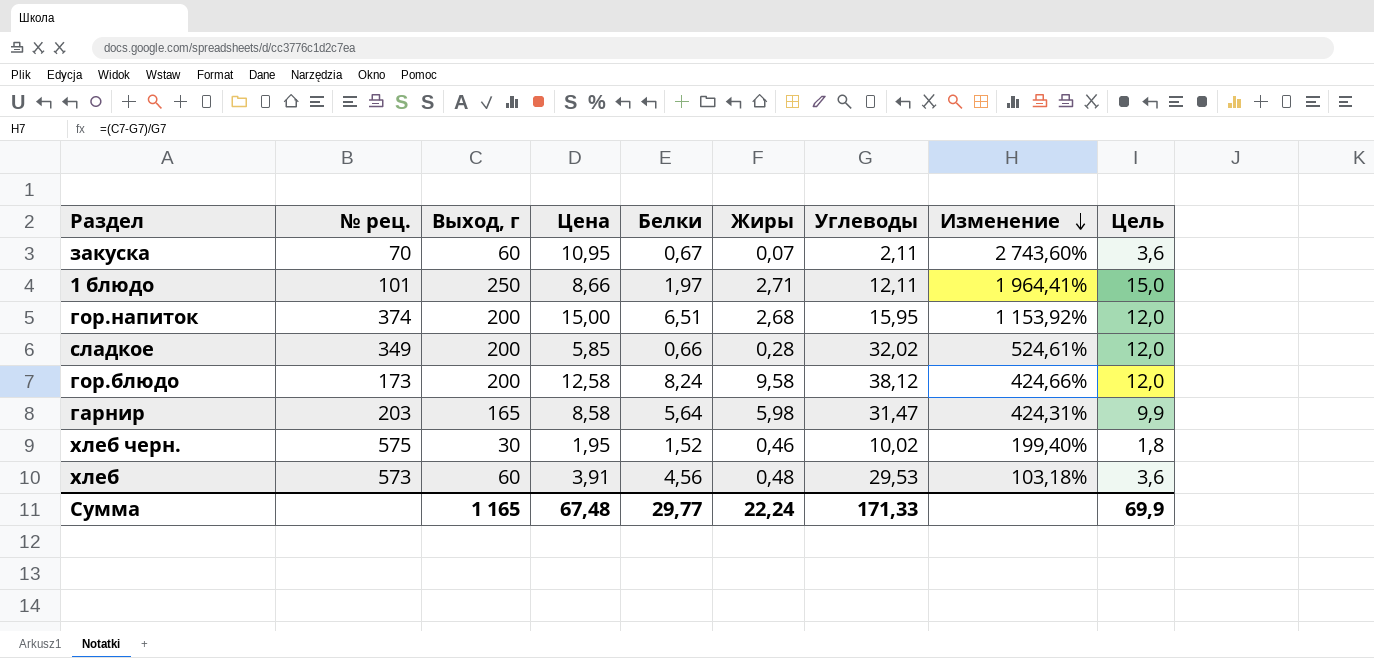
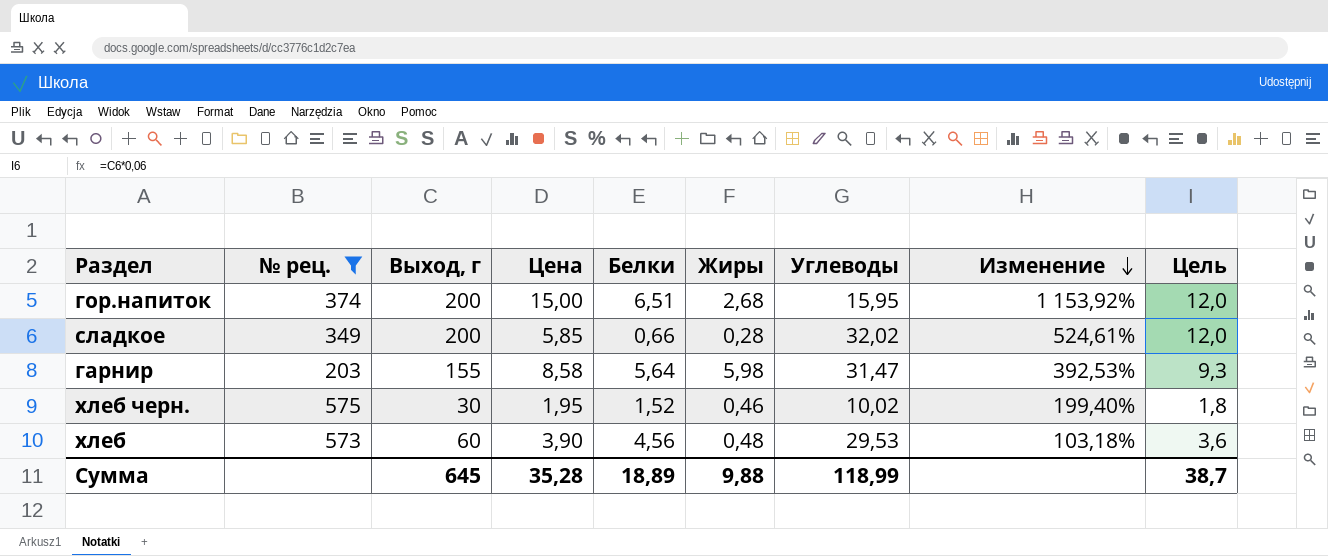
filter: none -> № рец. >= 203
гарнир | Выход, г: 165 -> 155
гарнир | Изменение: 424,31% -> 392,53%
гарнир | Цель: 9,9 -> 9,3
хлеб | Цена: 3,91 -> 3,90
Сумма | Выход, г: 1 165 -> 645
Сумма | Цена: 67,48 -> 35,28
Сумма | Белки: 29,77 -> 18,89
Сумма | Жиры: 22,24 -> 9,88
Сумма | Углеводы: 171,33 -> 118,99
Сумма | Цель: 69,9 -> 38,7

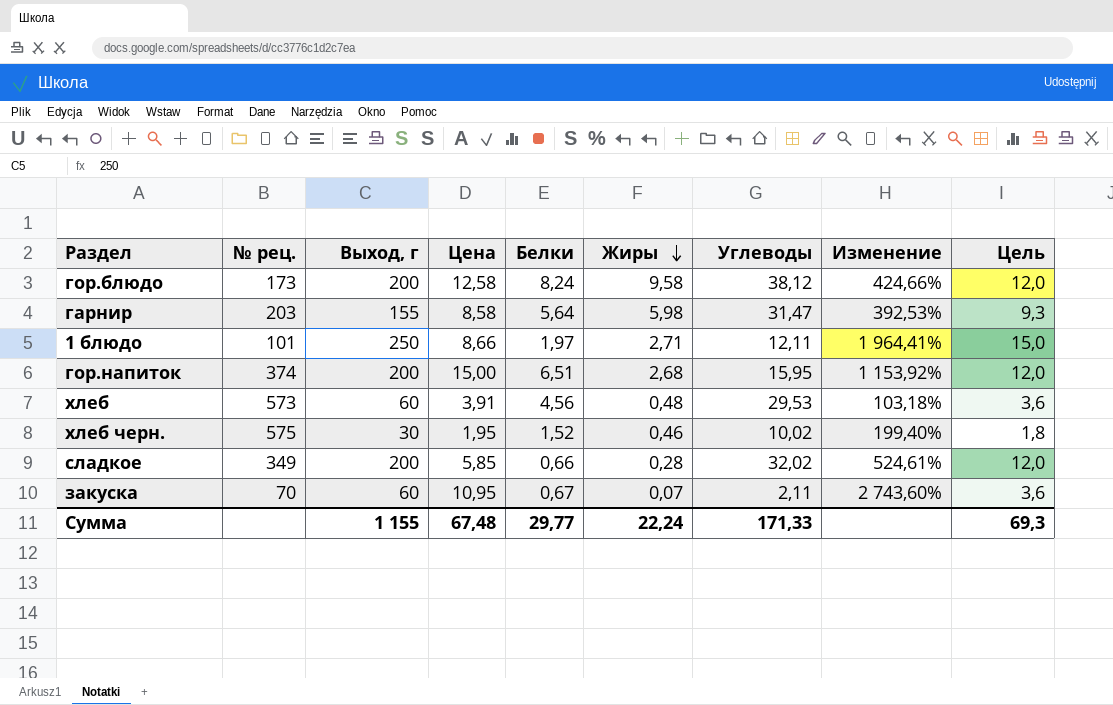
filter: № рец. >= 203 -> none
row order: Изменение descending -> Жиры descending
хлеб | Цена: 3,90 -> 3,91
Сумма | Выход, г: 645 -> 1 155
Сумма | Цена: 35,28 -> 67,48
Сумма | Белки: 18,89 -> 29,77
Сумма | Жиры: 9,88 -> 22,24
Сумма | Углеводы: 118,99 -> 171,33
Сумма | Цель: 38,7 -> 69,3

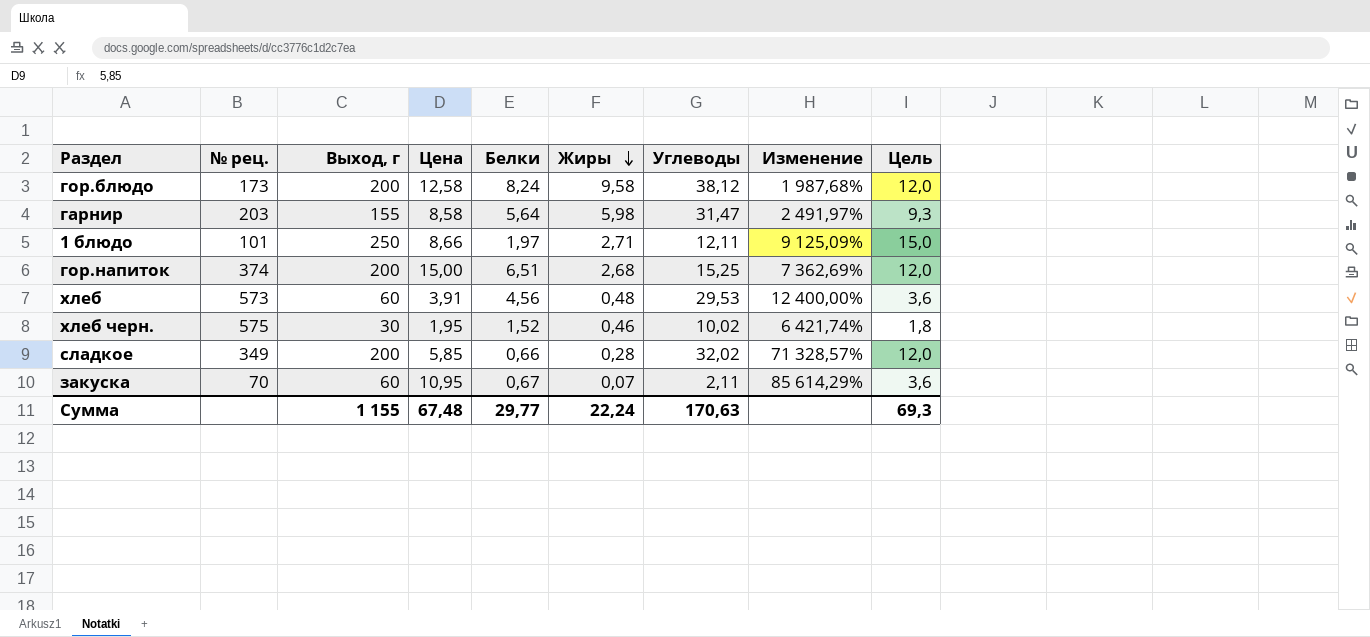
column Изменение | formula: ([Выход, г] - [Углеводы]) / [Углеводы] -> ([Выход, г] - [Жиры]) / [Жиры]
гор.напиток | Углеводы: 15,95 -> 15,25
Сумма | Углеводы: 171,33 -> 170,63

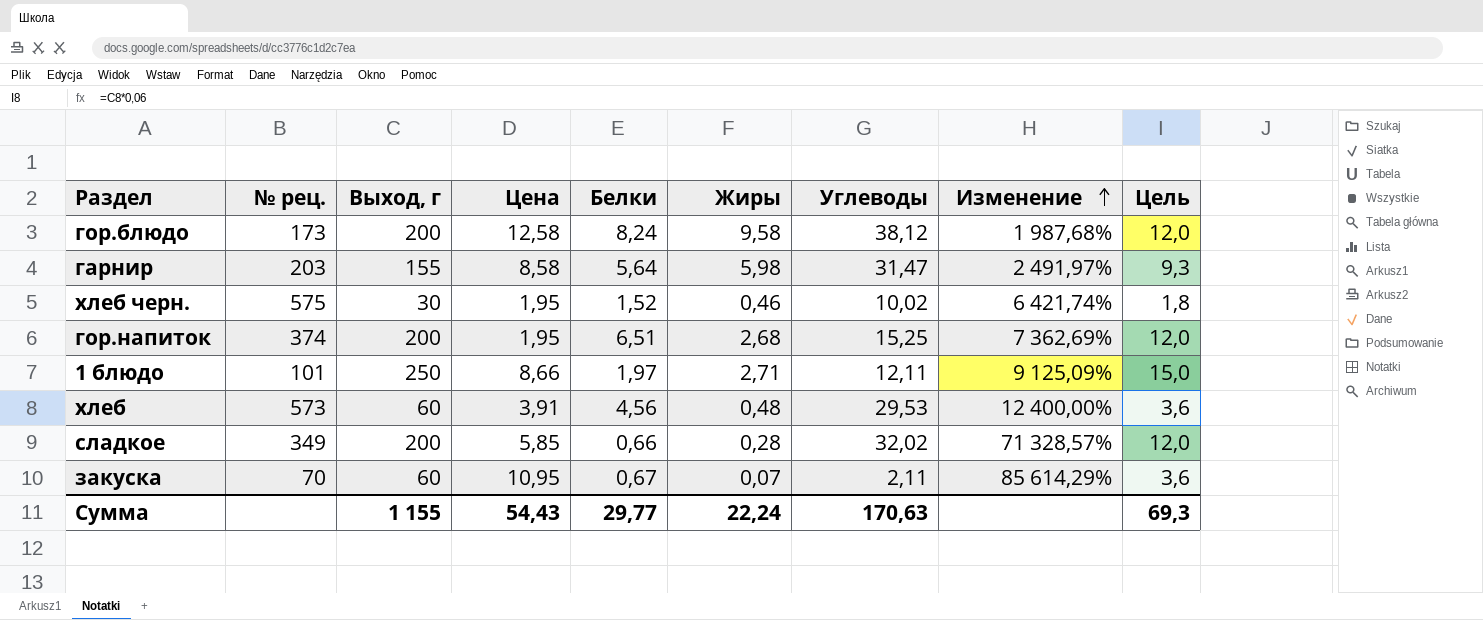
row order: Жиры descending -> Изменение ascending
гор.напиток | Цена: 15,00 -> 1,95
Сумма | Цена: 67,48 -> 54,43

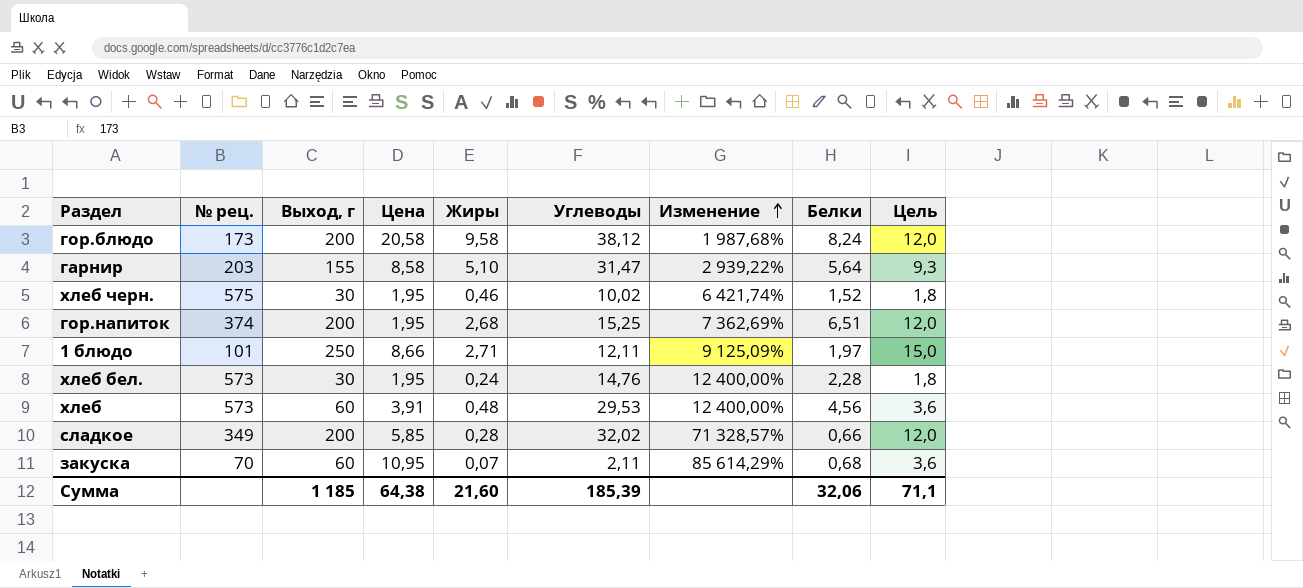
column Белки | position: 5 -> 8
гор.блюдо | Цена: 12,58 -> 20,58
гарнир | Жиры: 5,98 -> 5,10
гарнир | Изменение: 2 491,97% -> 2 939,22%
row хлеб бел.: none -> 573 | 30 | 1,95 | 0,24 | 14,76 | 12 400,00% | 2,28 | 1,8
закуска | Белки: 0,67 -> 0,68
Сумма | Выход, г: 1 155 -> 1 185
Сумма | Цена: 54,43 -> 64,38
Сумма | Жиры: 22,24 -> 21,60
Сумма | Углеводы: 170,63 -> 185,39
Сумма | Белки: 29,77 -> 32,06
Сумма | Цель: 69,3 -> 71,1

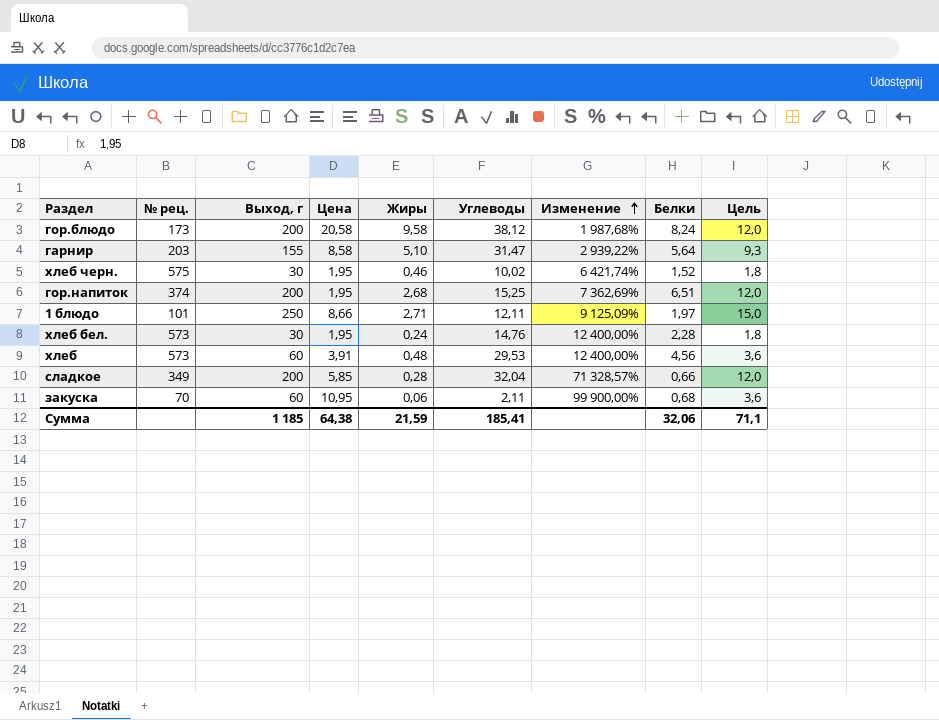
сладкое | Углеводы: 32,02 -> 32,04
закуска | Жиры: 0,07 -> 0,06
закуска | Изменение: 85 614,29% -> 99 900,00%
Сумма | Жиры: 21,60 -> 21,59
Сумма | Углеводы: 185,39 -> 185,41

